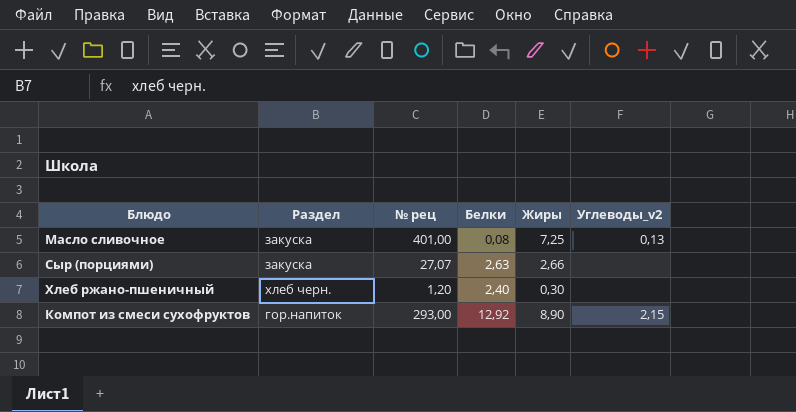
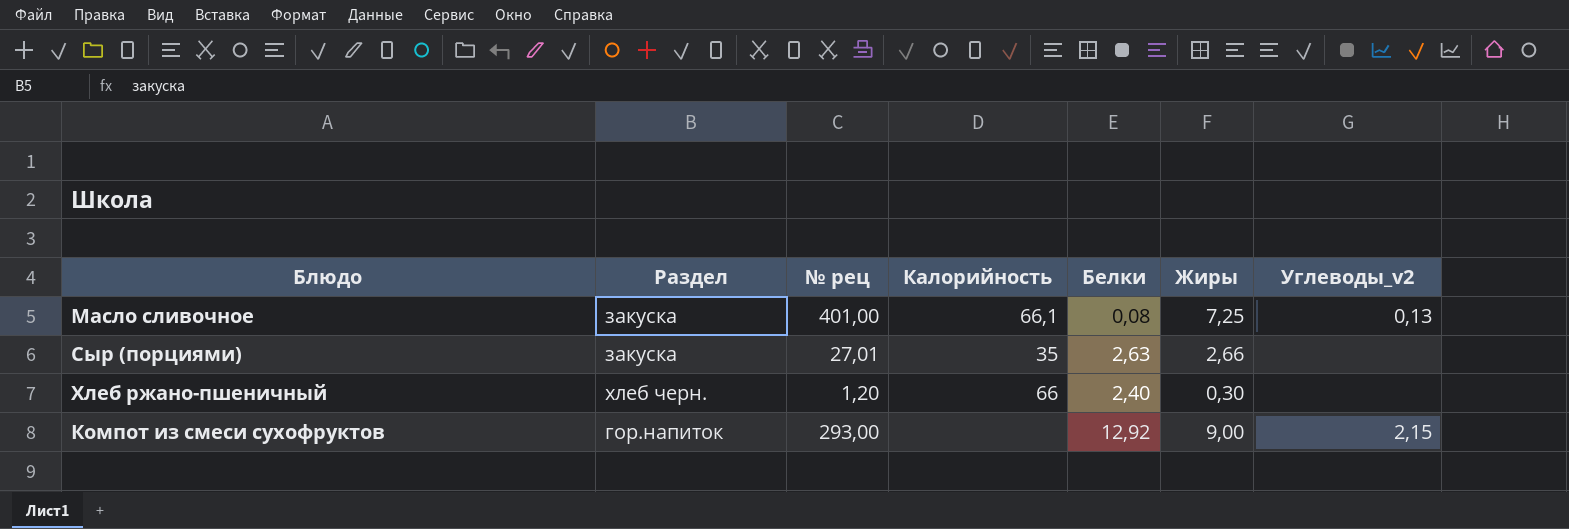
column Калорийность | position: none -> 4
Сыр (порциями) | № рец: 27,07 -> 27,01
Компот из смеси сухофруктов | Жиры: 8,90 -> 9,00

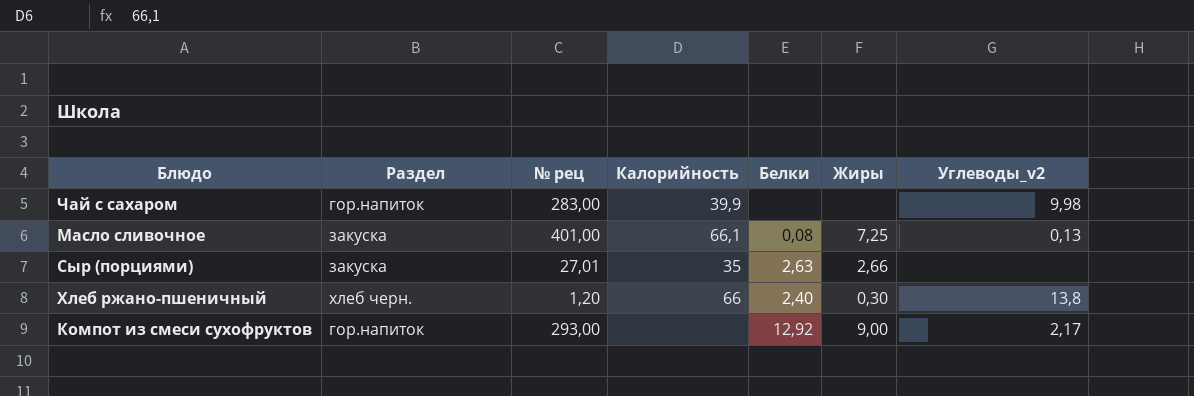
row Чай с сахаром: none -> гор.напиток | 283,00 | 39,9 | none | none | 9,98
Хлеб ржано-пшеничный | Углеводы_v2: none -> 13,8
Компот из смеси сухофруктов | Углеводы_v2: 2,15 -> 2,17

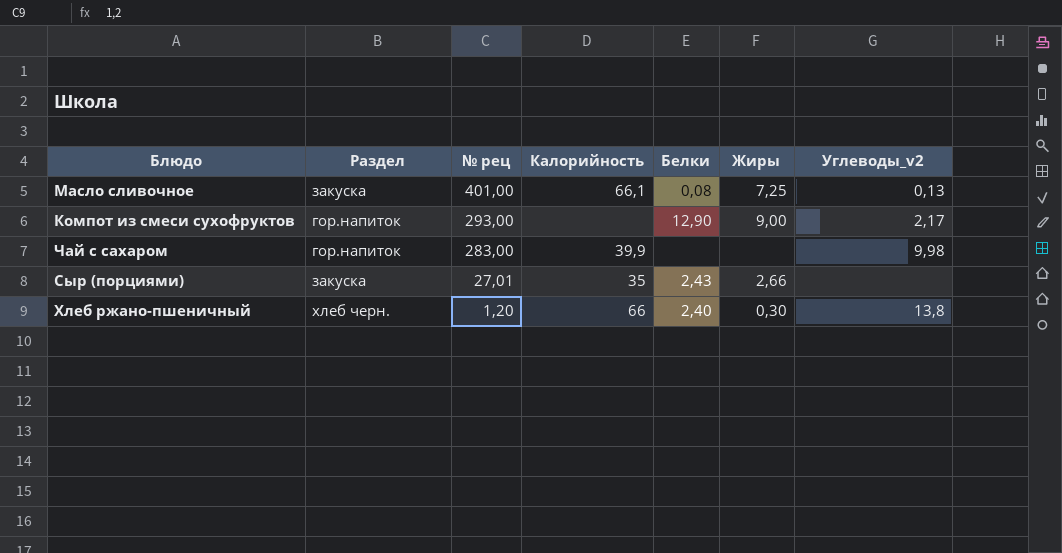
row order: none -> № рец descending
Компот из смеси сухофруктов | Белки: 12,92 -> 12,90
Сыр (порциями) | Белки: 2,63 -> 2,43

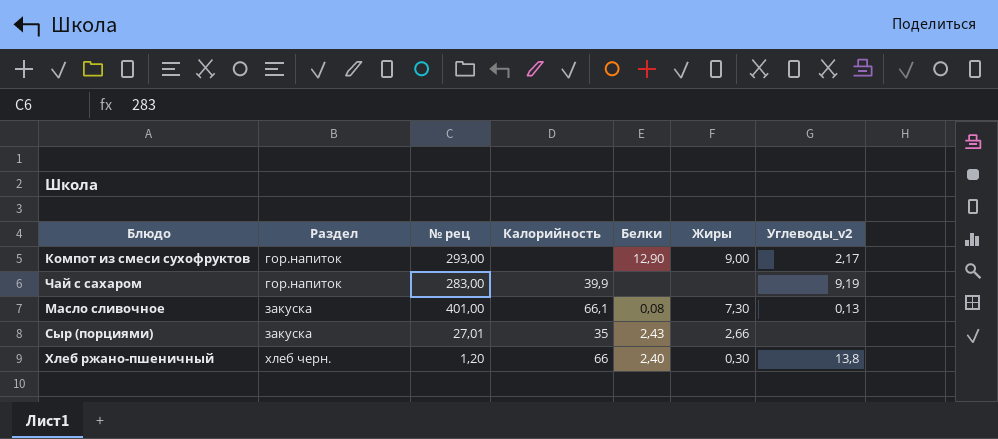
row order: № рец descending -> Раздел ascending
Чай с сахаром | Углеводы_v2: 9,98 -> 9,19
Масло сливочное | Жиры: 7,25 -> 7,30

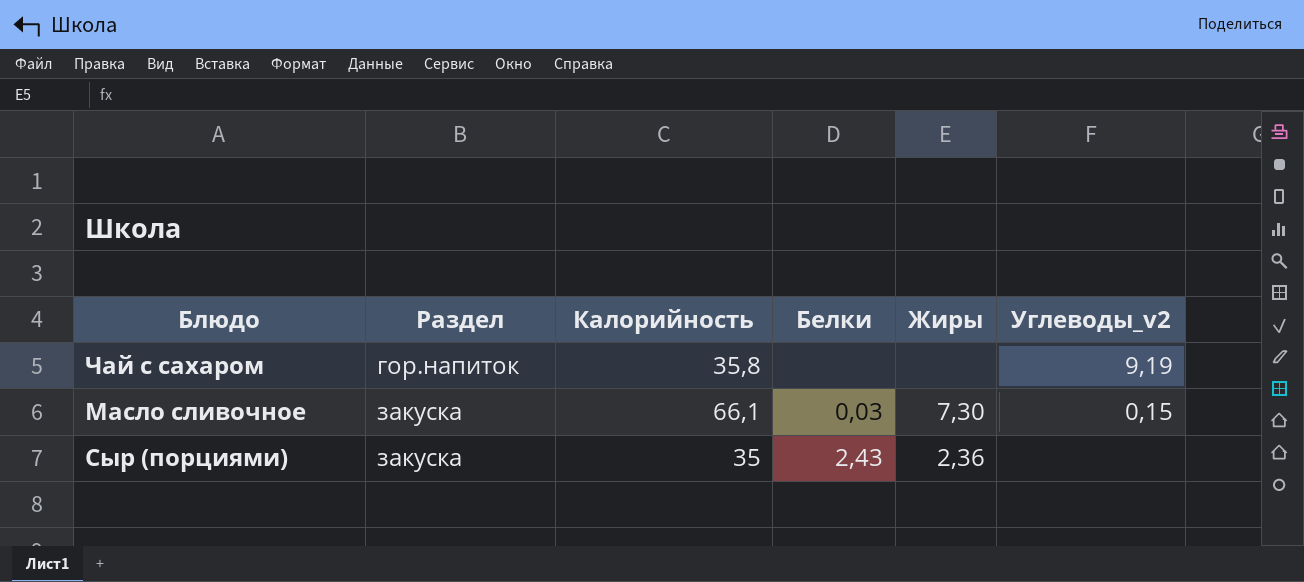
column № рец | position: 3 -> none
row Компот из смеси сухофруктов: гор.напиток | 293,00 | none | 12,90 | 9,00 | 2,17 -> none
row Хлеб ржано-пшеничный: хлеб черн. | 1,20 | 66 | 2,40 | 0,30 | 13,8 -> none
Чай с сахаром | Калорийность: 39,9 -> 35,8
Масло сливочное | Белки: 0,08 -> 0,03
Масло сливочное | Углеводы_v2: 0,13 -> 0,15
Сыр (порциями) | Жиры: 2,66 -> 2,36

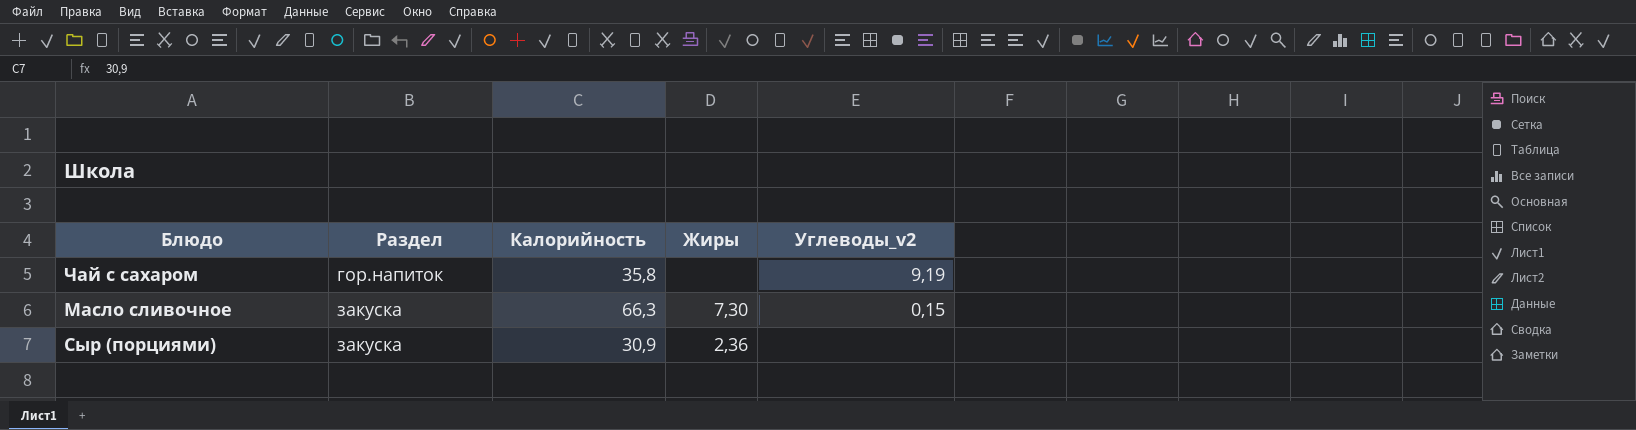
column Белки | position: 4 -> none
Масло сливочное | Калорийность: 66,1 -> 66,3
Сыр (порциями) | Калорийность: 35 -> 30,9

